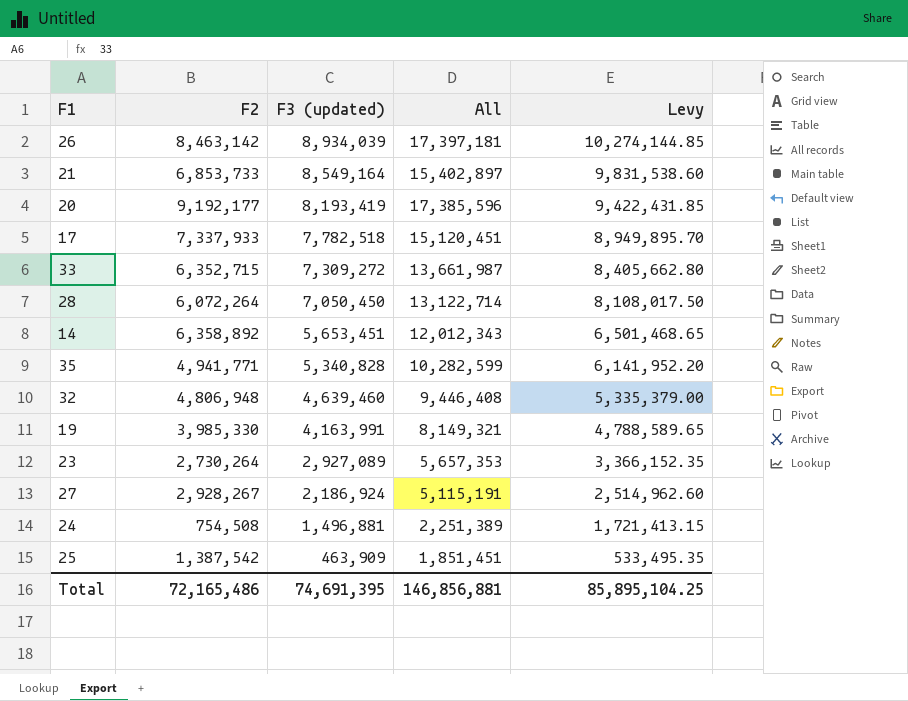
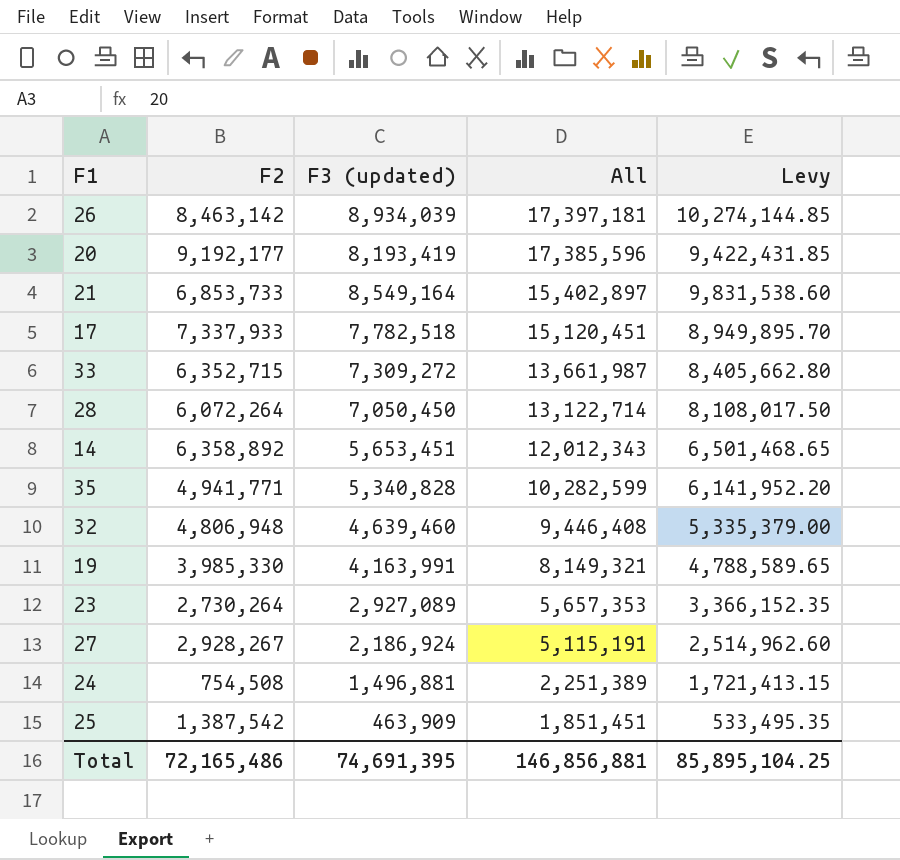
row order: F3 (updated) descending -> All descending

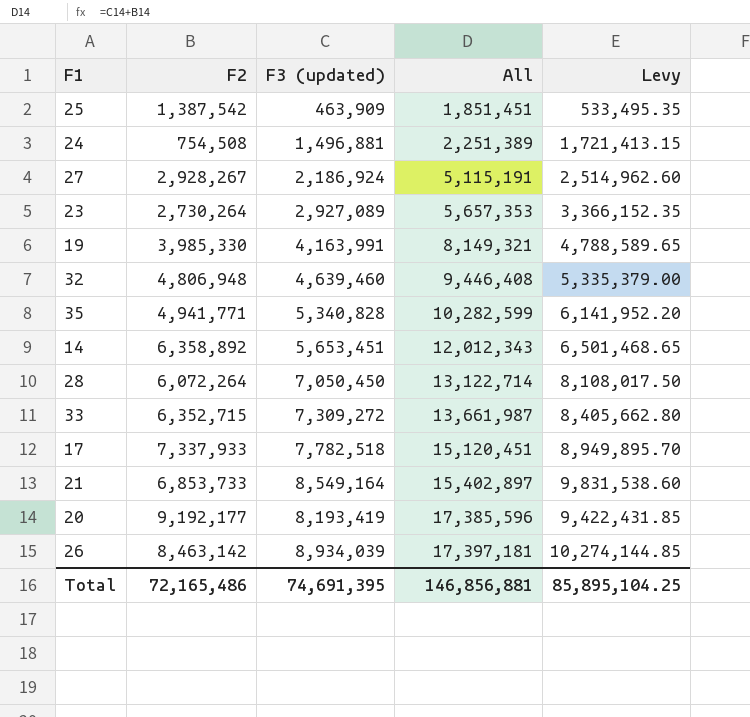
row order: All descending -> All ascending

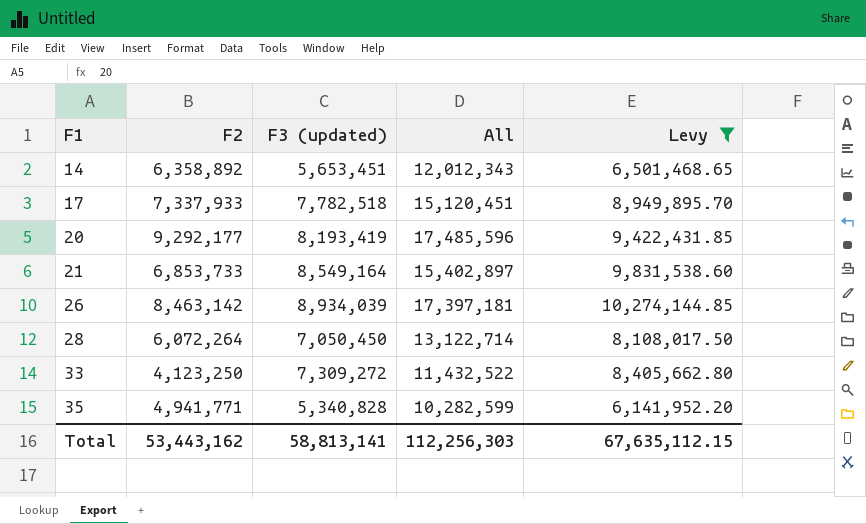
filter: none -> Levy >= 6,141,952.20
row order: All ascending -> F1 ascending
20 | F2: 9,192,177 -> 9,292,177
20 | All: 17,385,596 -> 17,485,596
33 | F2: 6,352,715 -> 4,123,250
33 | All: 13,661,987 -> 11,432,522
Total | F2: 72,165,486 -> 53,443,162
Total | F3 (updated): 74,691,395 -> 58,813,141
Total | All: 146,856,881 -> 112,256,303
Total | Levy: 85,895,104.25 -> 67,635,112.15

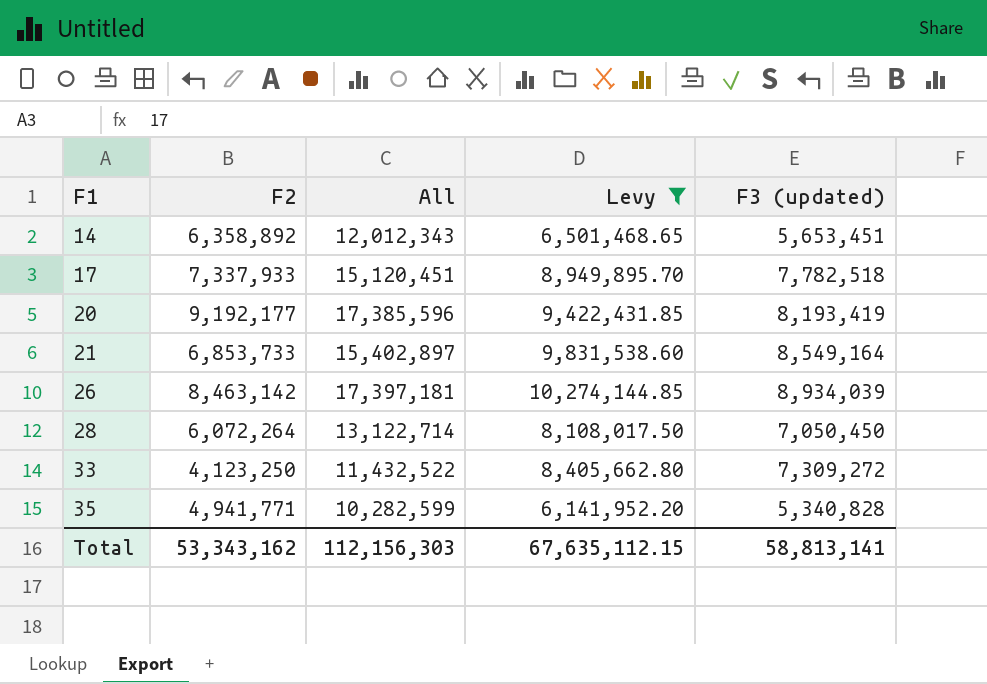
column F3 (updated) | position: 3 -> 5
20 | F2: 9,292,177 -> 9,192,177
20 | All: 17,485,596 -> 17,385,596
Total | F2: 53,443,162 -> 53,343,162
Total | All: 112,256,303 -> 112,156,303

